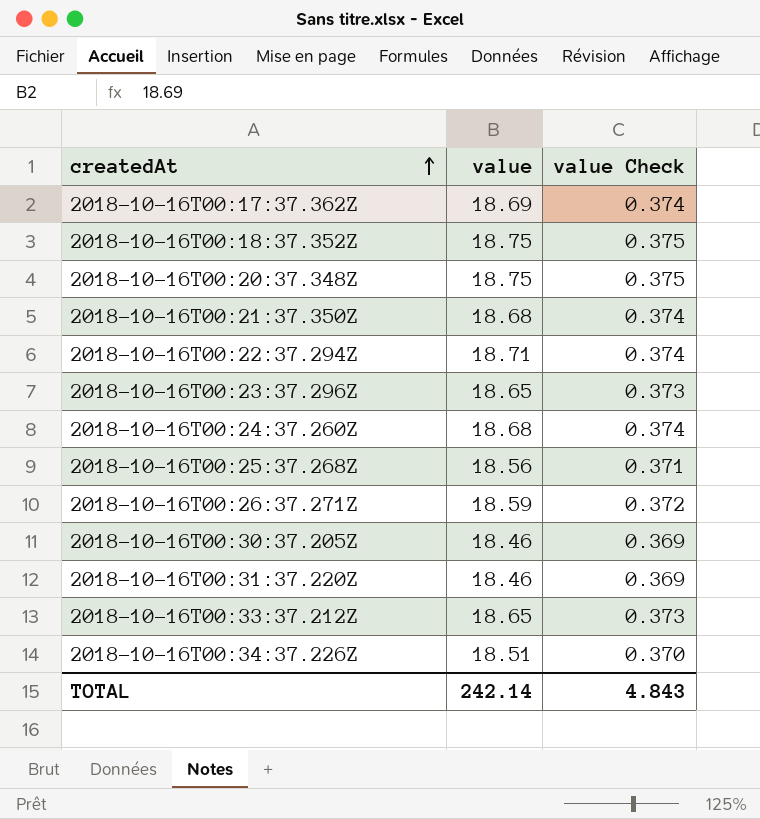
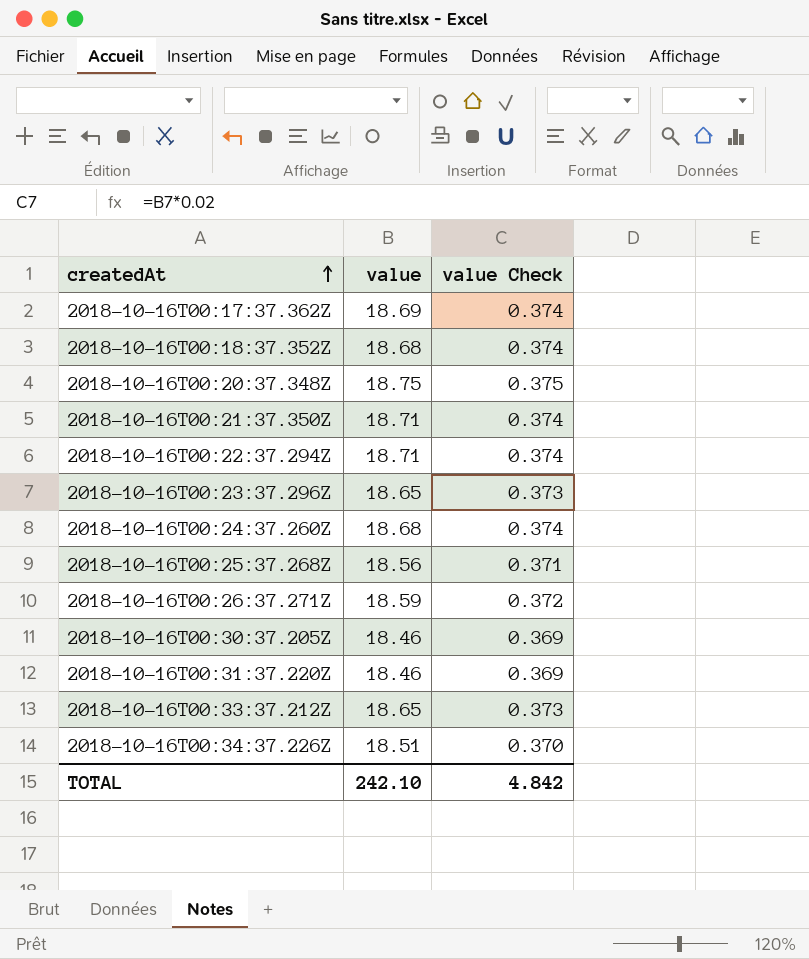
2018-10-16T00:18:37.352Z | value: 18.75 -> 18.68
2018-10-16T00:18:37.352Z | value Check: 0.375 -> 0.374
2018-10-16T00:21:37.350Z | value: 18.68 -> 18.71
TOTAL | value: 242.14 -> 242.10
TOTAL | value Check: 4.843 -> 4.842

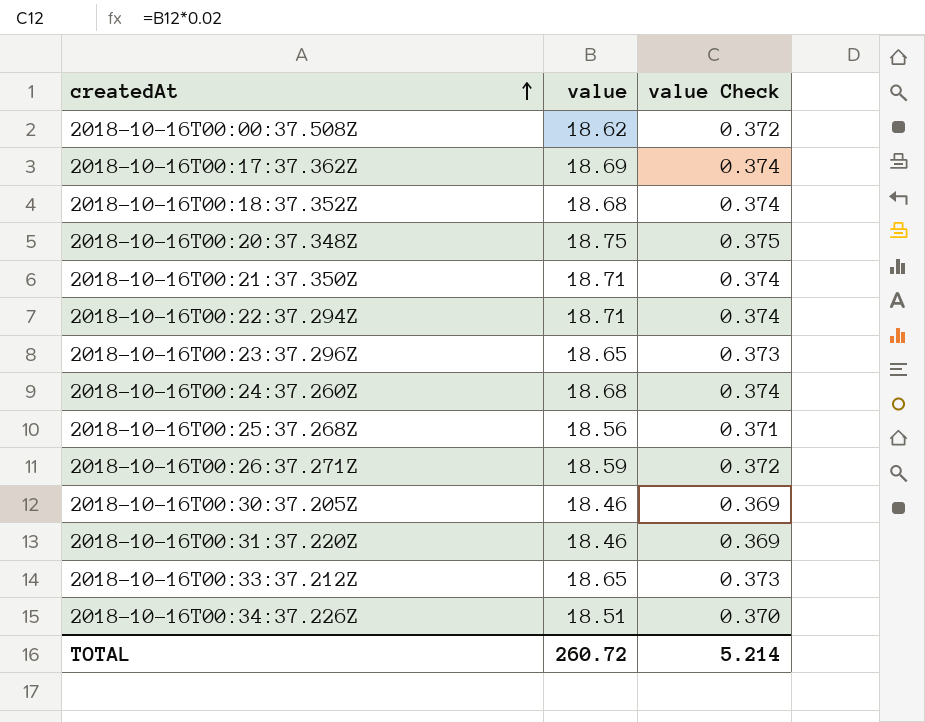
row 2018-10-16T00:00:37.508Z: none -> 18.62 | 0.372
TOTAL | value: 242.10 -> 260.72
TOTAL | value Check: 4.842 -> 5.214

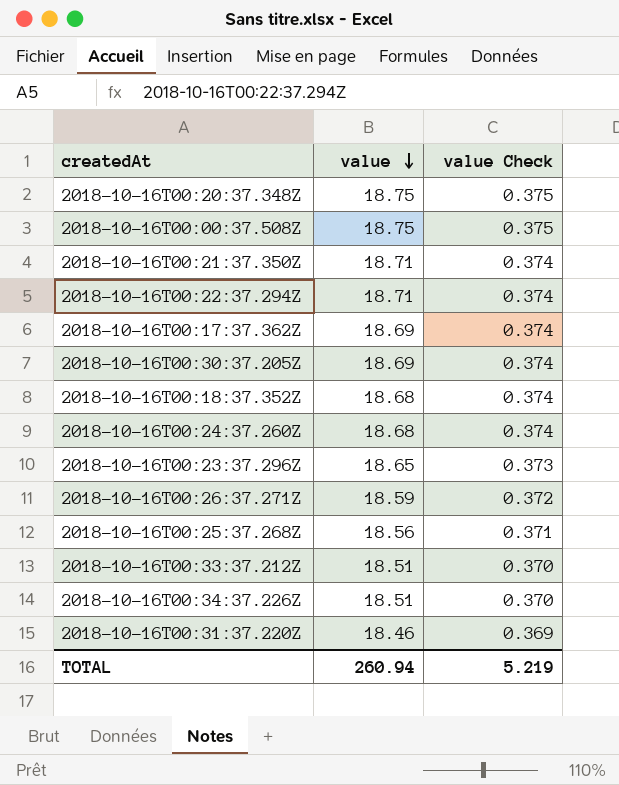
row order: createdAt ascending -> value descending
2018-10-16T00:00:37.508Z | value: 18.62 -> 18.75
2018-10-16T00:00:37.508Z | value Check: 0.372 -> 0.375
2018-10-16T00:30:37.205Z | value: 18.46 -> 18.69
2018-10-16T00:30:37.205Z | value Check: 0.369 -> 0.374
2018-10-16T00:33:37.212Z | value: 18.65 -> 18.51
2018-10-16T00:33:37.212Z | value Check: 0.373 -> 0.370
TOTAL | value: 260.72 -> 260.94
TOTAL | value Check: 5.214 -> 5.219

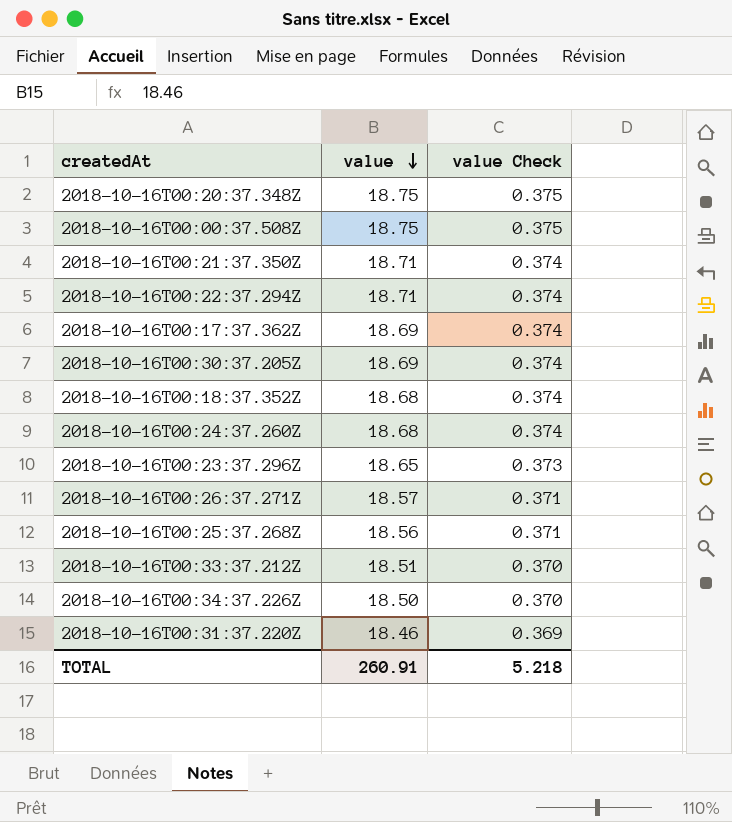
2018-10-16T00:26:37.271Z | value: 18.59 -> 18.57
2018-10-16T00:26:37.271Z | value Check: 0.372 -> 0.371
2018-10-16T00:34:37.226Z | value: 18.51 -> 18.50
TOTAL | value: 260.94 -> 260.91
TOTAL | value Check: 5.219 -> 5.218

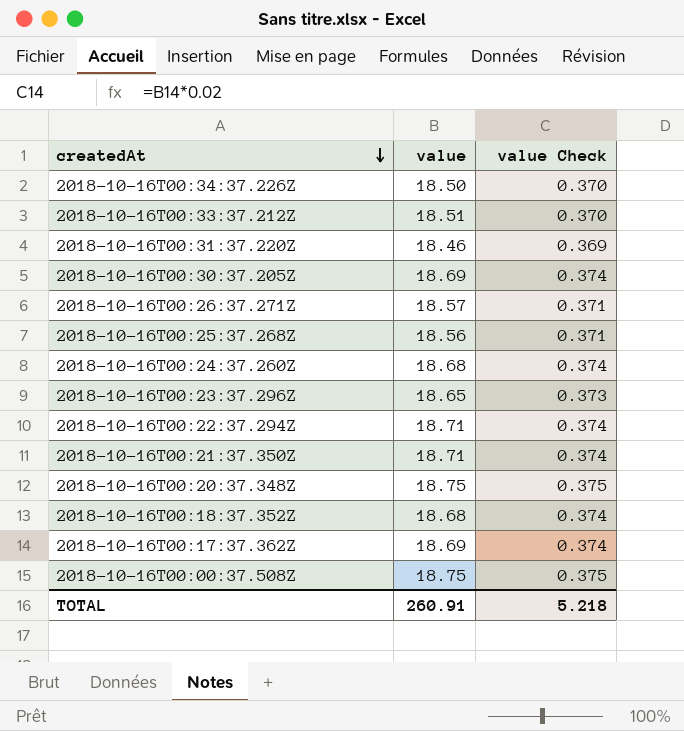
row order: value descending -> createdAt descending

